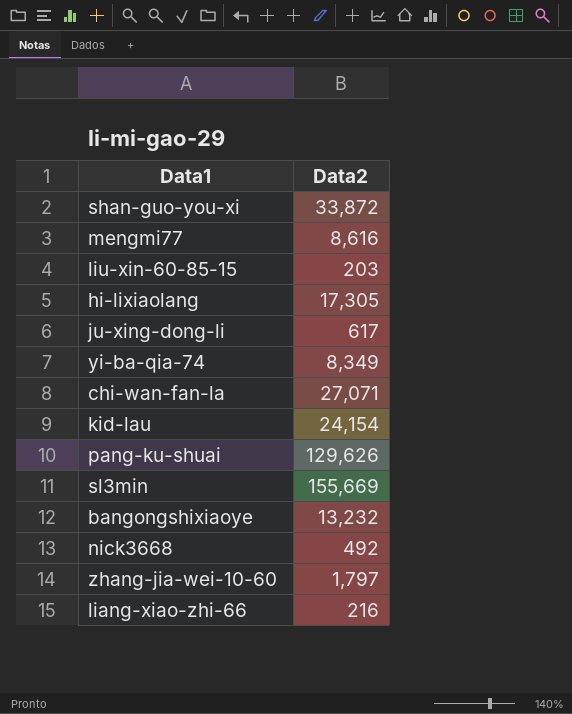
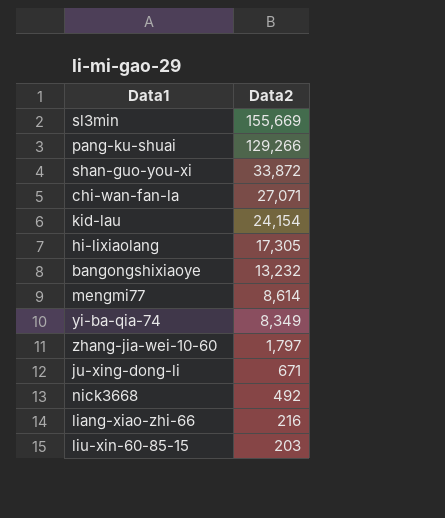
row order: none -> Data2 descending
pang-ku-shuai | Data2: 129,626 -> 129,266
mengmi77 | Data2: 8,616 -> 8,614
ju-xing-dong-li | Data2: 617 -> 671

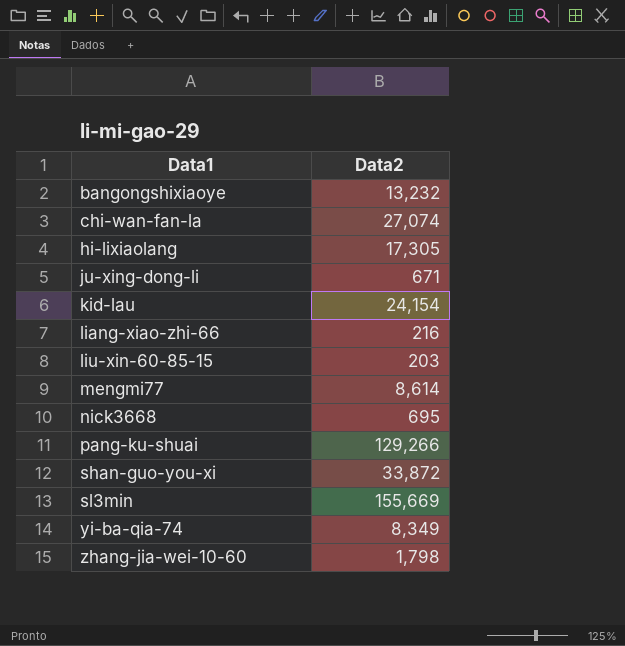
row order: Data2 descending -> Data1 ascending
chi-wan-fan-la | Data2: 27,071 -> 27,074
nick3668 | Data2: 492 -> 695
zhang-jia-wei-10-60 | Data2: 1,797 -> 1,798

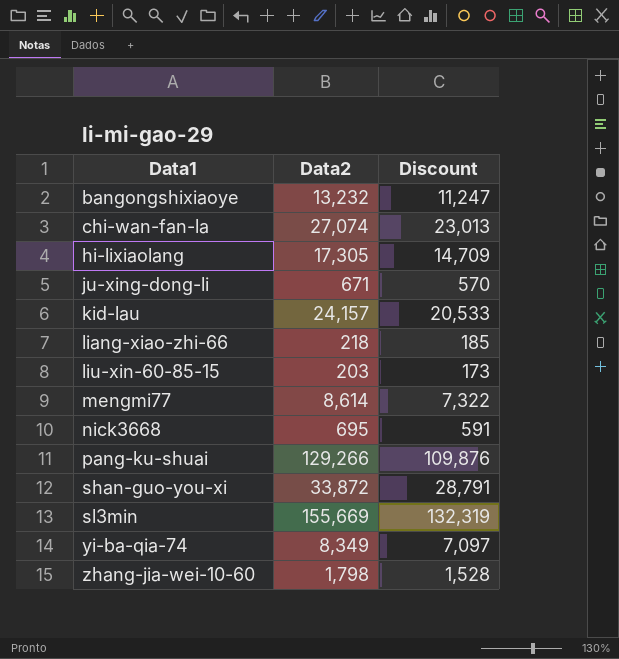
column Discount | formula: none -> [Data2] * 0.85
kid-lau | Data2: 24,154 -> 24,157
liang-xiao-zhi-66 | Data2: 216 -> 218

